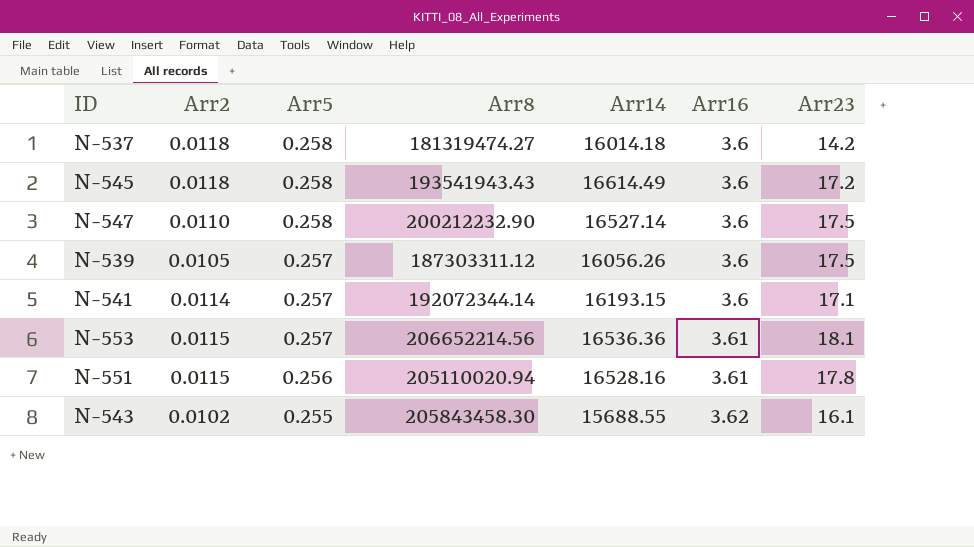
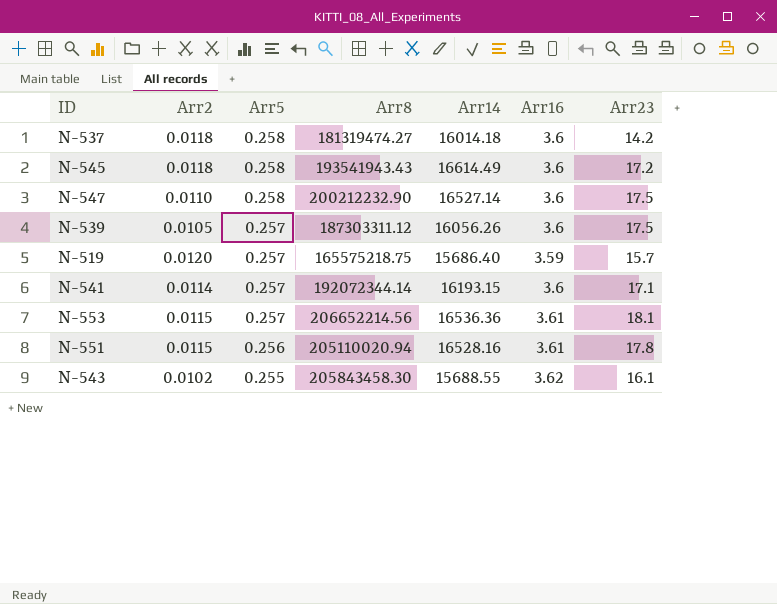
row N-519: none -> 0.0120 | 0.257 | 165575218.75 | 15686.40 | 3.59 | 15.7

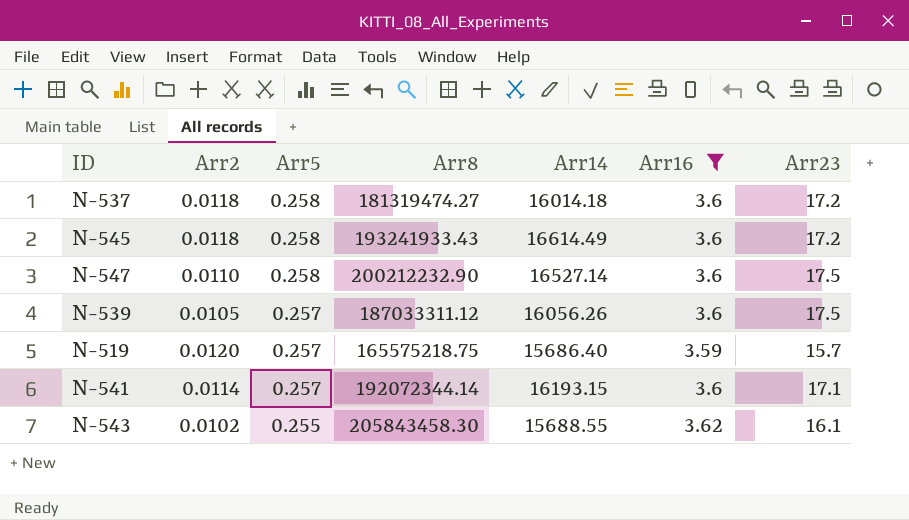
filter: none -> Arr16 != 3.61
N-537 | Arr23: 14.2 -> 17.2
N-545 | Arr8: 193541943.43 -> 193241933.43
N-539 | Arr8: 187303311.12 -> 187033311.12

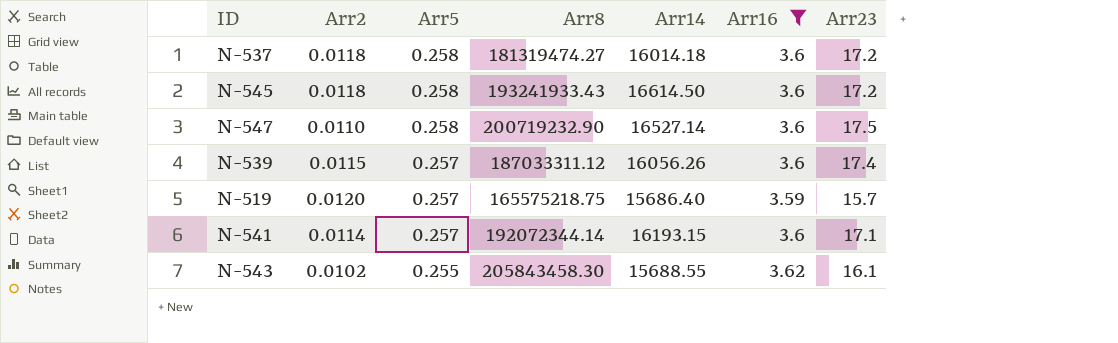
N-545 | Arr14: 16614.49 -> 16614.50
N-547 | Arr8: 200212232.90 -> 200719232.90
N-539 | Arr2: 0.0105 -> 0.0115
N-539 | Arr23: 17.5 -> 17.4

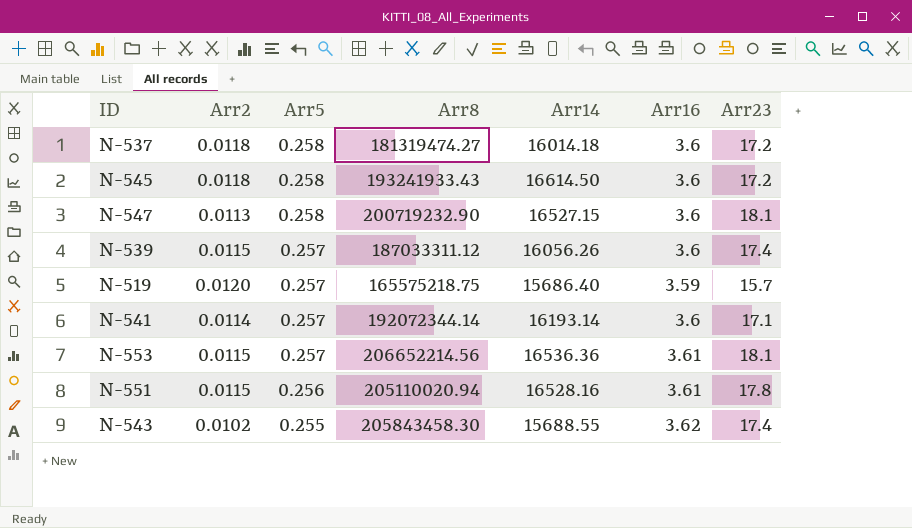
filter: Arr16 != 3.61 -> none
N-547 | Arr2: 0.0110 -> 0.0113
N-547 | Arr14: 16527.14 -> 16527.15
N-547 | Arr23: 17.5 -> 18.1
N-541 | Arr14: 16193.15 -> 16193.14
N-543 | Arr23: 16.1 -> 17.4

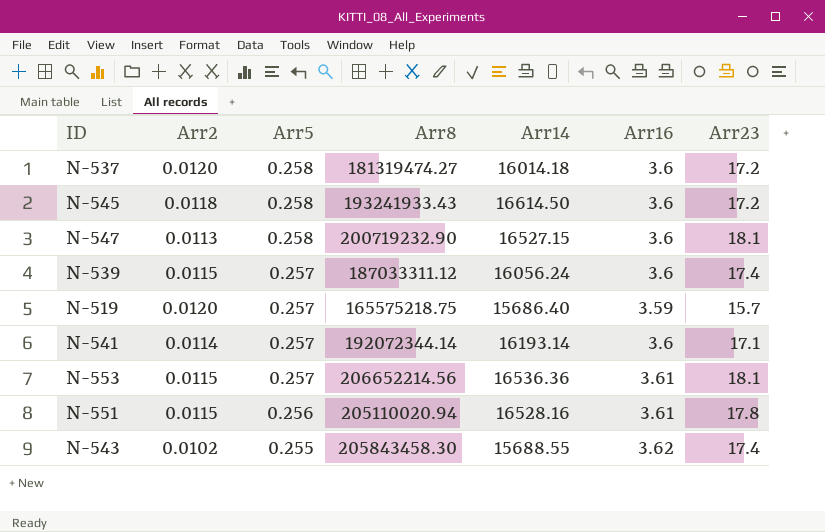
N-537 | Arr2: 0.0118 -> 0.0120
N-539 | Arr14: 16056.26 -> 16056.24

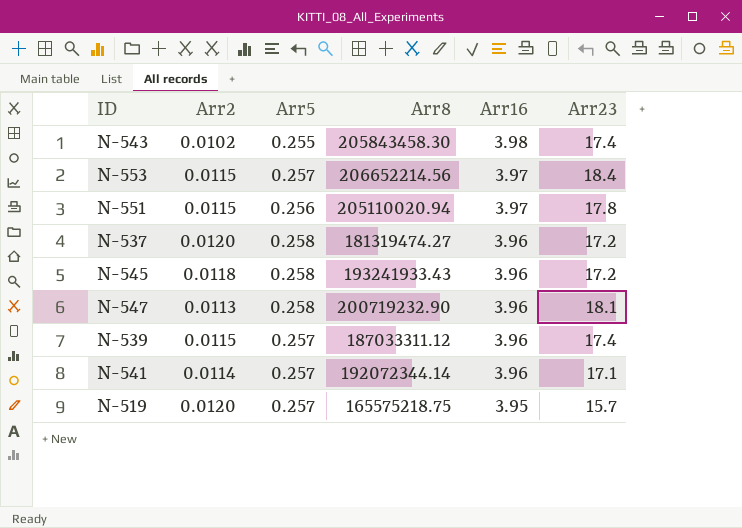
row order: Arr5 descending -> Arr16 descending
column Arr14 | position: 5 -> none
N-543 | Arr16: 3.62 -> 3.98
N-553 | Arr16: 3.61 -> 3.97
N-553 | Arr23: 18.1 -> 18.4
N-551 | Arr16: 3.61 -> 3.97
N-537 | Arr16: 3.6 -> 3.96
N-545 | Arr16: 3.6 -> 3.96
N-547 | Arr16: 3.6 -> 3.96
N-539 | Arr16: 3.6 -> 3.96
N-541 | Arr16: 3.6 -> 3.96
N-519 | Arr16: 3.59 -> 3.95

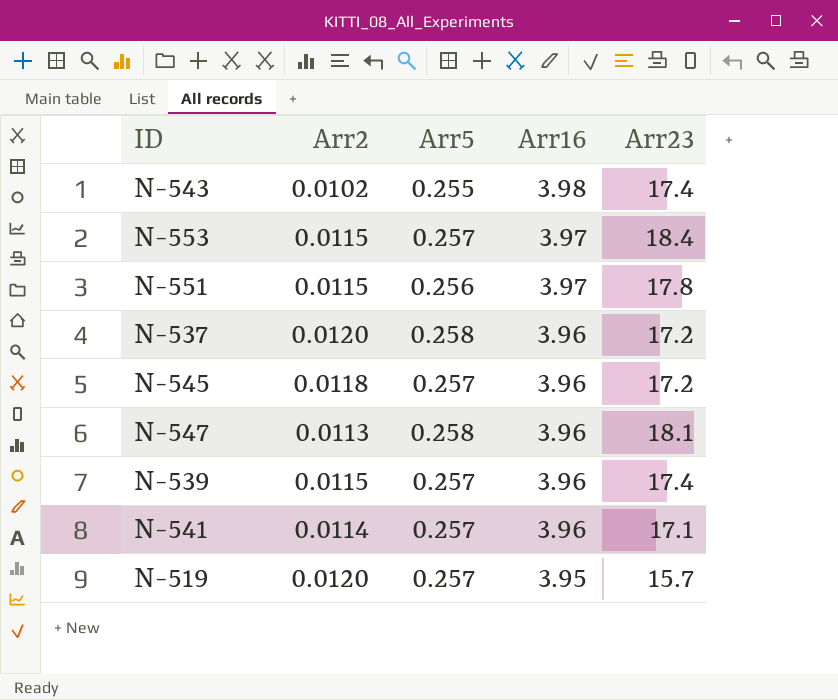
column Arr8 | position: 4 -> none
N-545 | Arr5: 0.258 -> 0.257

